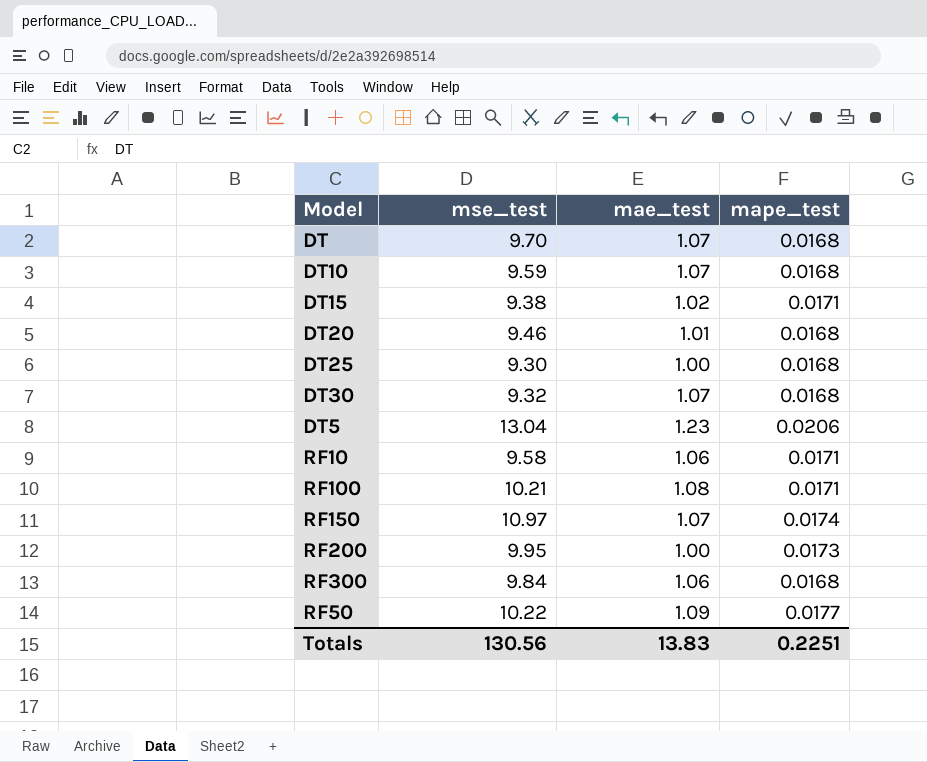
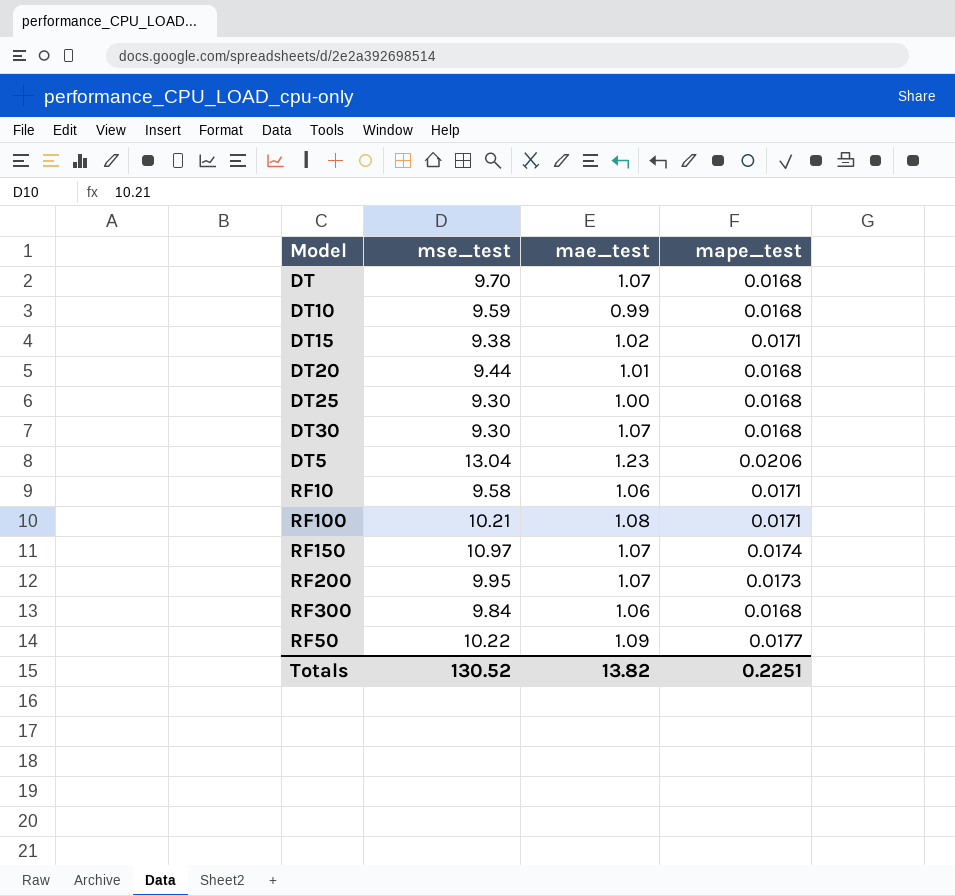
DT10 | mae_test: 1.07 -> 0.99
DT20 | mse_test: 9.46 -> 9.44
DT30 | mse_test: 9.32 -> 9.30
RF200 | mae_test: 1.00 -> 1.07
Totals | mse_test: 130.56 -> 130.52
Totals | mae_test: 13.83 -> 13.82

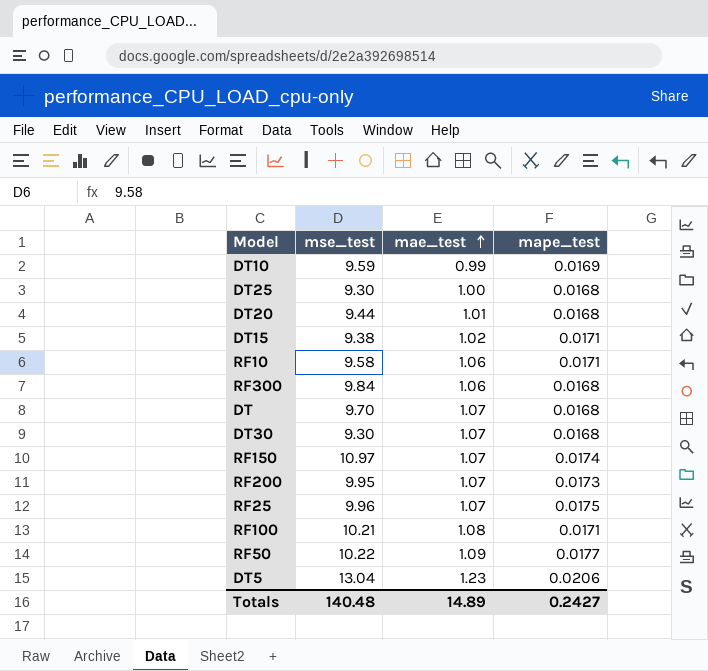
row order: none -> mae_test ascending
DT10 | mape_test: 0.0168 -> 0.0169
row RF25: none -> 9.96 | 1.07 | 0.0175
Totals | mse_test: 130.52 -> 140.48
Totals | mae_test: 13.82 -> 14.89
Totals | mape_test: 0.2251 -> 0.2427

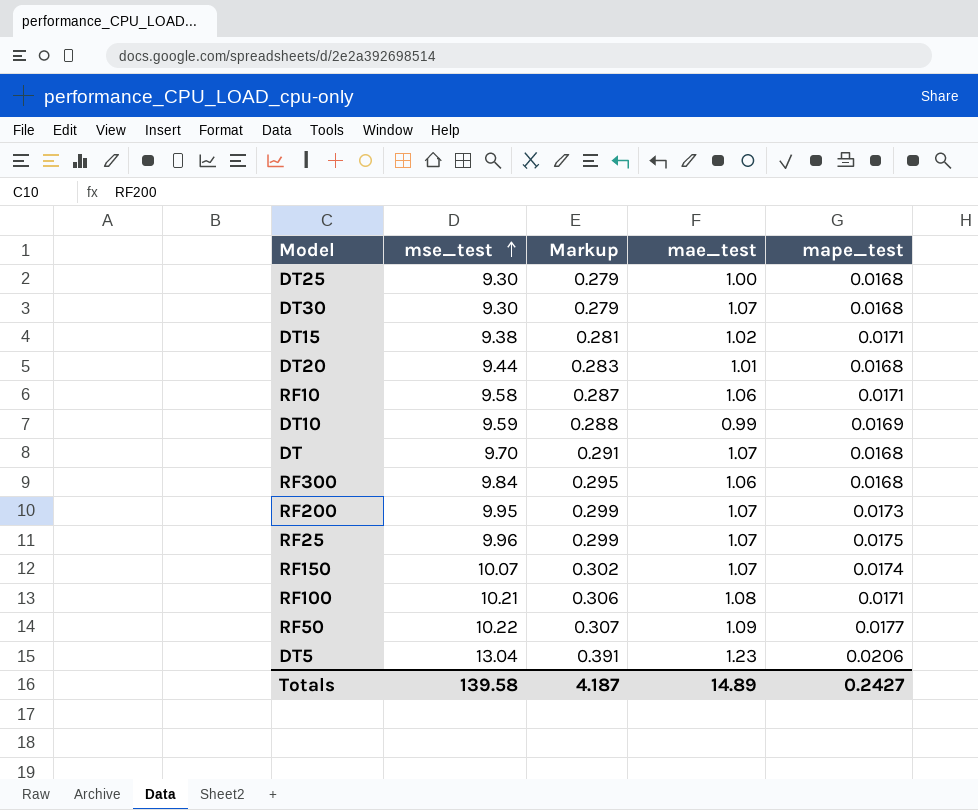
row order: mae_test ascending -> mse_test ascending
column Markup | formula: none -> [mse_test] * 0.03
RF150 | mse_test: 10.97 -> 10.07
Totals | mse_test: 140.48 -> 139.58

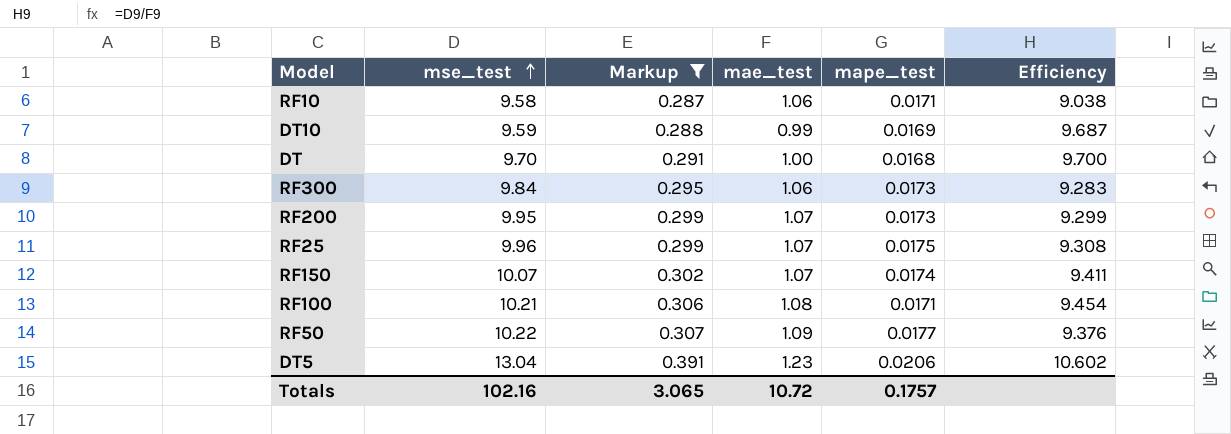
filter: none -> Markup >= 0.287
column Efficiency | formula: none -> [mse_test] / [mae_test]
DT | mae_test: 1.07 -> 1.00
RF300 | mape_test: 0.0168 -> 0.0173
Totals | mse_test: 139.58 -> 102.16
Totals | Markup: 4.187 -> 3.065
Totals | mae_test: 14.89 -> 10.72
Totals | mape_test: 0.2427 -> 0.1757

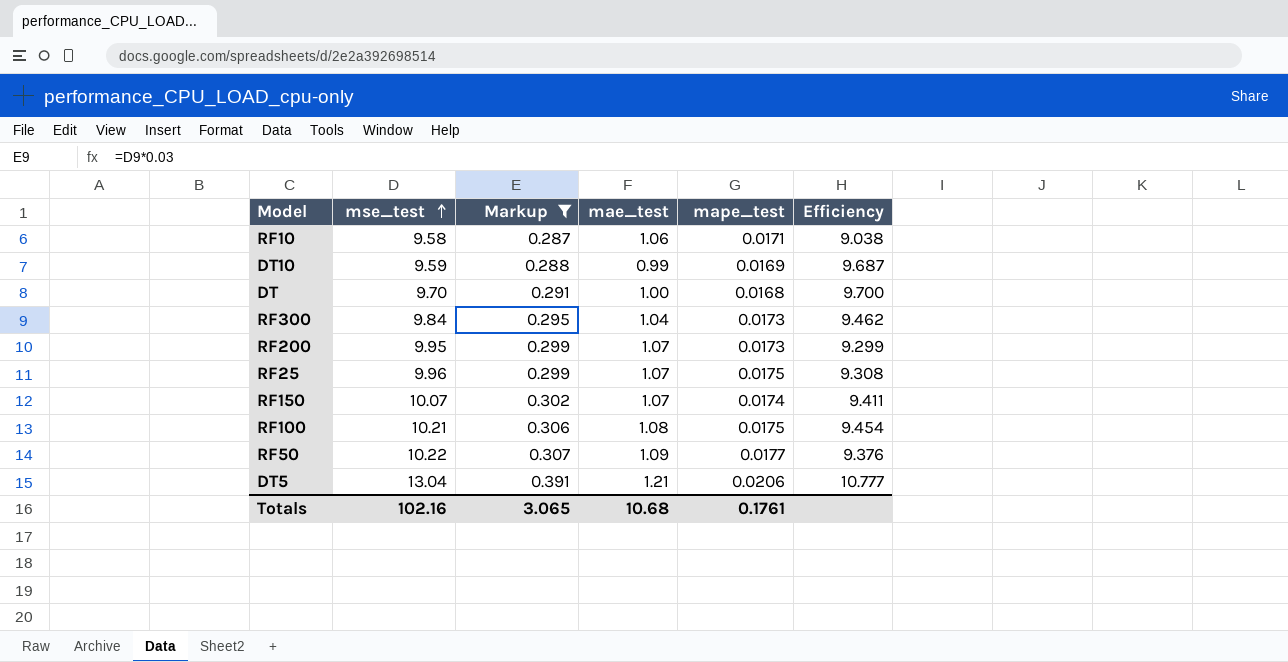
RF300 | mae_test: 1.06 -> 1.04
RF300 | Efficiency: 9.283 -> 9.462
RF100 | mape_test: 0.0171 -> 0.0175
DT5 | mae_test: 1.23 -> 1.21
DT5 | Efficiency: 10.602 -> 10.777
Totals | mae_test: 10.72 -> 10.68
Totals | mape_test: 0.1757 -> 0.1761

